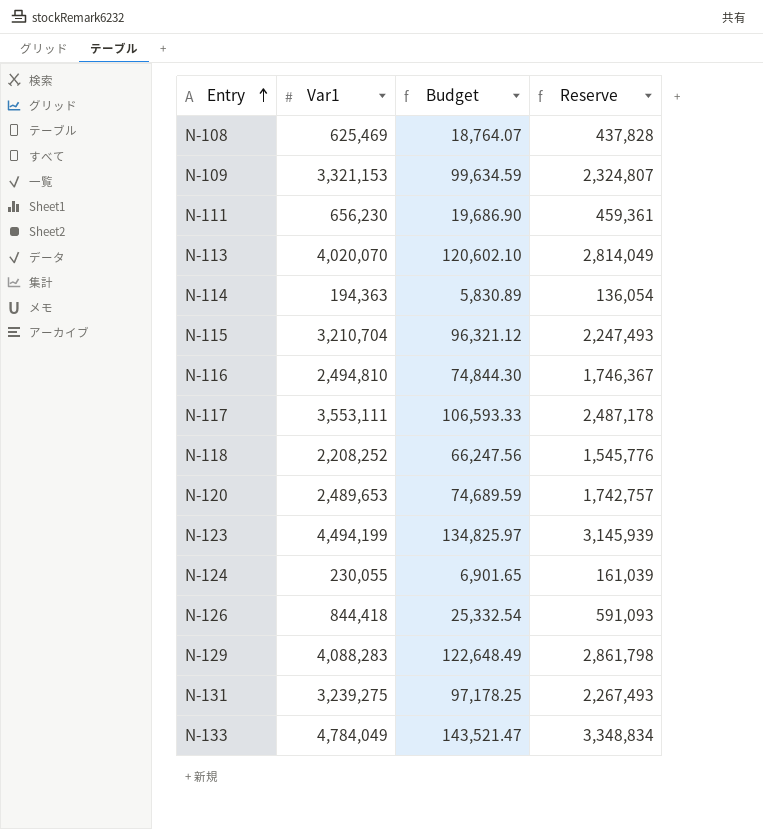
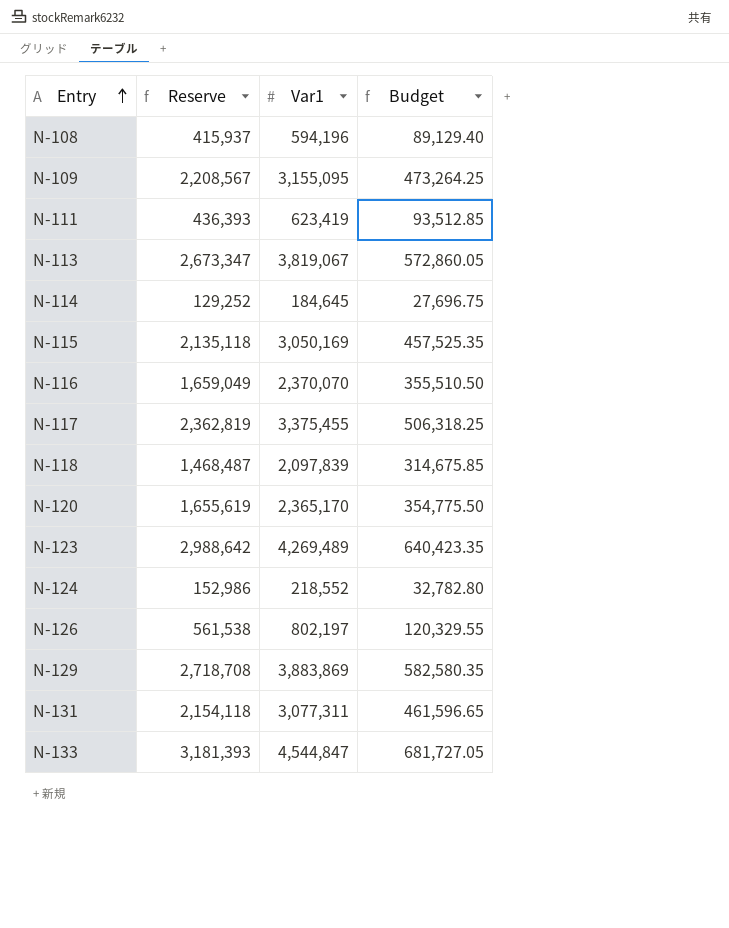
column Reserve | position: 4 -> 2
column Budget | formula: [Var1] * 0.03 -> [Var1] * 0.15
N-108 | Reserve: 437,828 -> 415,937
N-108 | Var1: 625,469 -> 594,196
N-109 | Reserve: 2,324,807 -> 2,208,567
N-109 | Var1: 3,321,153 -> 3,155,095
N-111 | Reserve: 459,361 -> 436,393
N-111 | Var1: 656,230 -> 623,419
N-113 | Reserve: 2,814,049 -> 2,673,347
N-113 | Var1: 4,020,070 -> 3,819,067
N-114 | Reserve: 136,054 -> 129,252
N-114 | Var1: 194,363 -> 184,645
N-115 | Reserve: 2,247,493 -> 2,135,118
N-115 | Var1: 3,210,704 -> 3,050,169
N-116 | Reserve: 1,746,367 -> 1,659,049
N-116 | Var1: 2,494,810 -> 2,370,070
N-117 | Reserve: 2,487,178 -> 2,362,819
N-117 | Var1: 3,553,111 -> 3,375,455
N-118 | Reserve: 1,545,776 -> 1,468,487
N-118 | Var1: 2,208,252 -> 2,097,839
N-120 | Reserve: 1,742,757 -> 1,655,619
N-120 | Var1: 2,489,653 -> 2,365,170
N-123 | Reserve: 3,145,939 -> 2,988,642
N-123 | Var1: 4,494,199 -> 4,269,489
N-124 | Reserve: 161,039 -> 152,986
N-124 | Var1: 230,055 -> 218,552
N-126 | Reserve: 591,093 -> 561,538
N-126 | Var1: 844,418 -> 802,197
N-129 | Reserve: 2,861,798 -> 2,718,708
N-129 | Var1: 4,088,283 -> 3,883,869
N-131 | Reserve: 2,267,493 -> 2,154,118
N-131 | Var1: 3,239,275 -> 3,077,311
N-133 | Reserve: 3,348,834 -> 3,181,393
N-133 | Var1: 4,784,049 -> 4,544,847

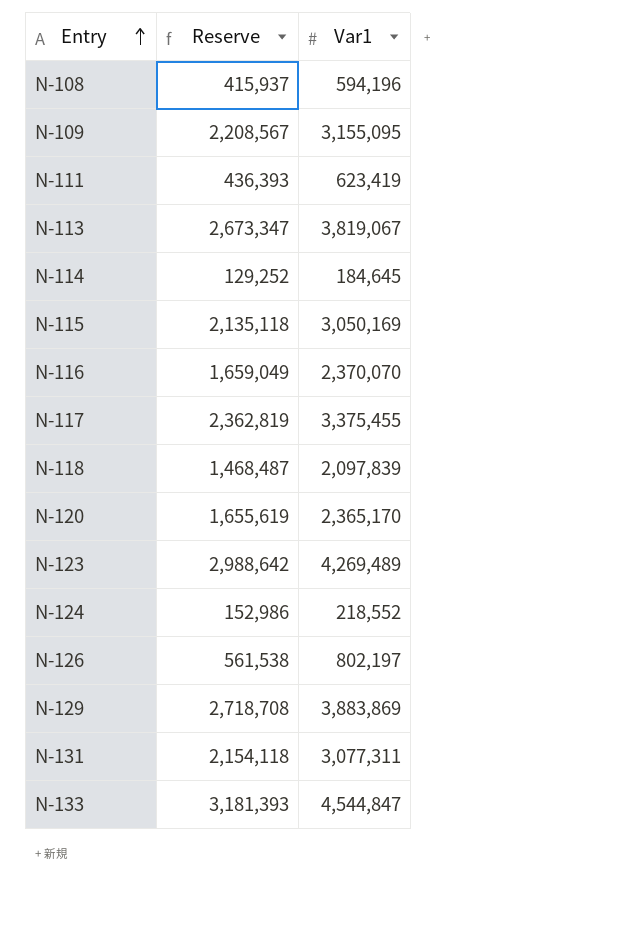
column Budget | formula: [Var1] * 0.15 -> none

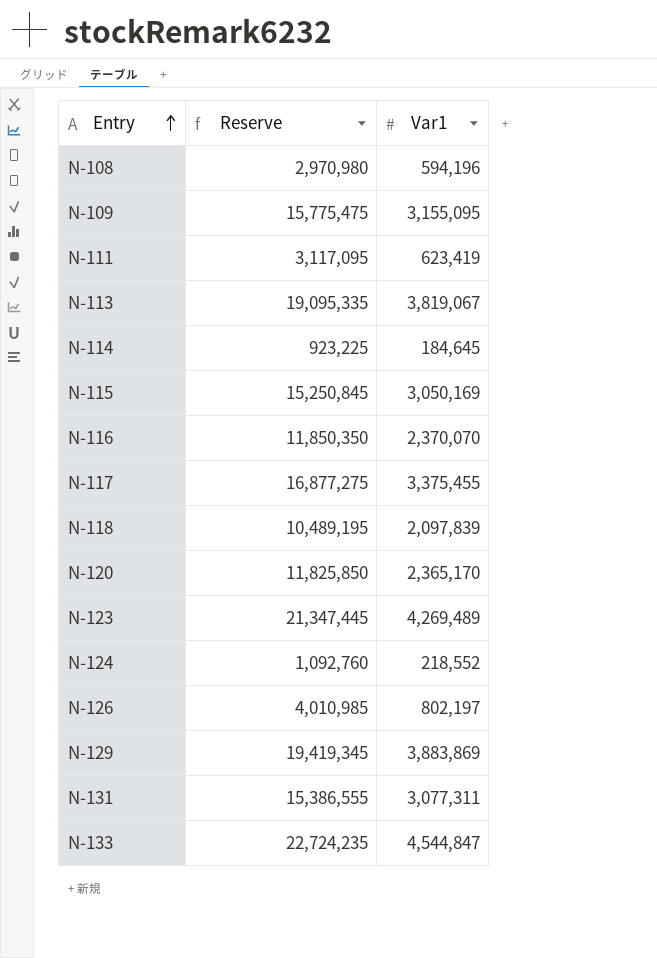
column Reserve | formula: [Var1] * 0.7 -> [Var1] * 5

